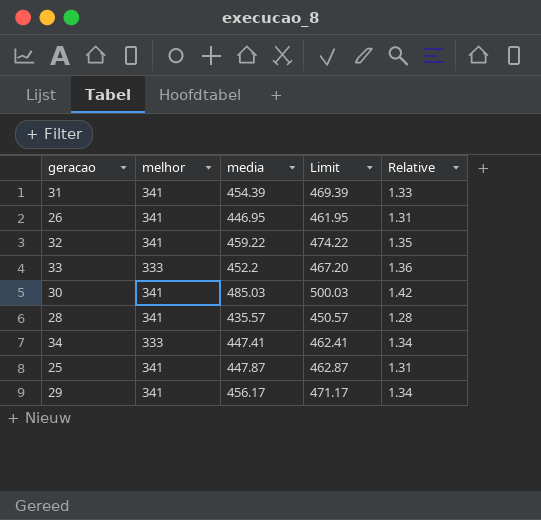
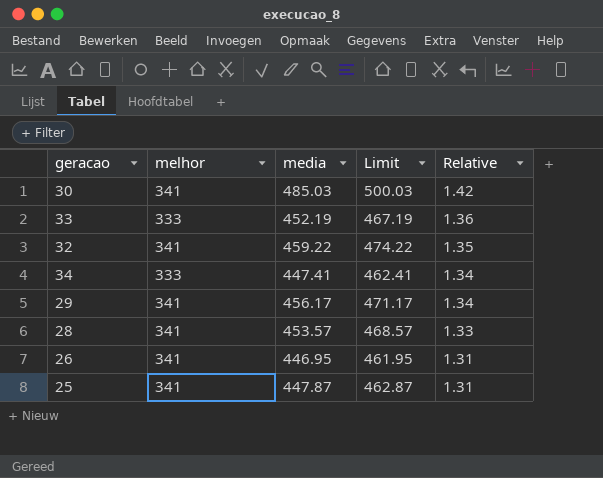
row order: none -> Relative descending
row 31: 341 | 454.39 | 469.39 | 1.33 -> none
33 | media: 452.2 -> 452.19
33 | Limit: 467.20 -> 467.19
28 | media: 435.57 -> 453.57
28 | Limit: 450.57 -> 468.57
28 | Relative: 1.28 -> 1.33

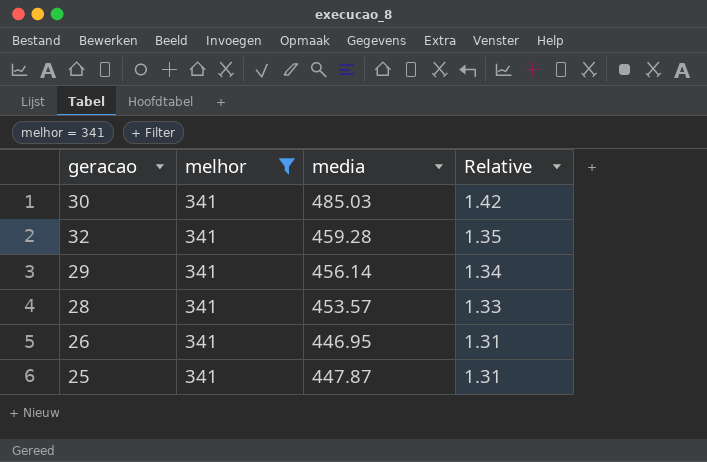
filter: none -> melhor = 341
column Limit | formula: [media] + 15 -> none
32 | media: 459.22 -> 459.28
29 | media: 456.17 -> 456.14

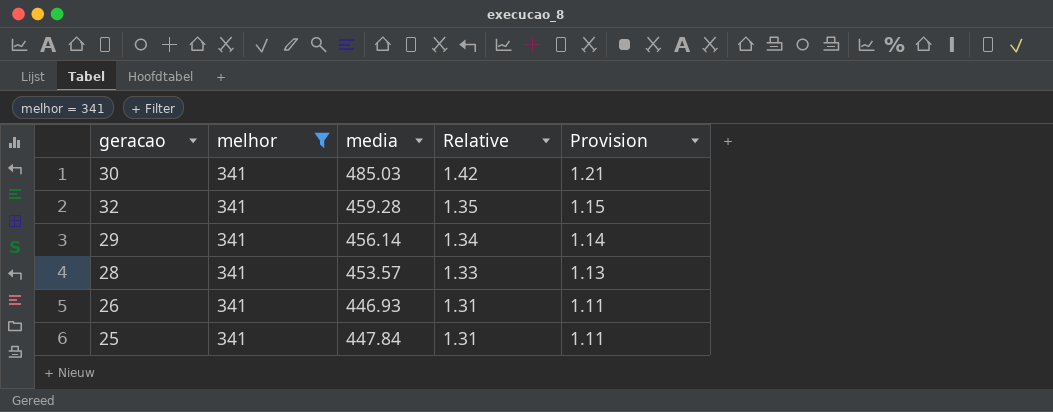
column Provision | formula: none -> [Relative] * 0.85
26 | media: 446.95 -> 446.93
25 | media: 447.87 -> 447.84

